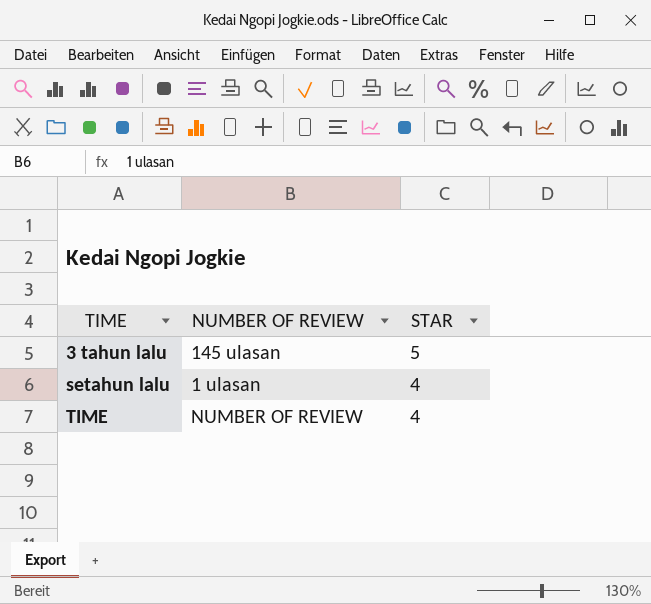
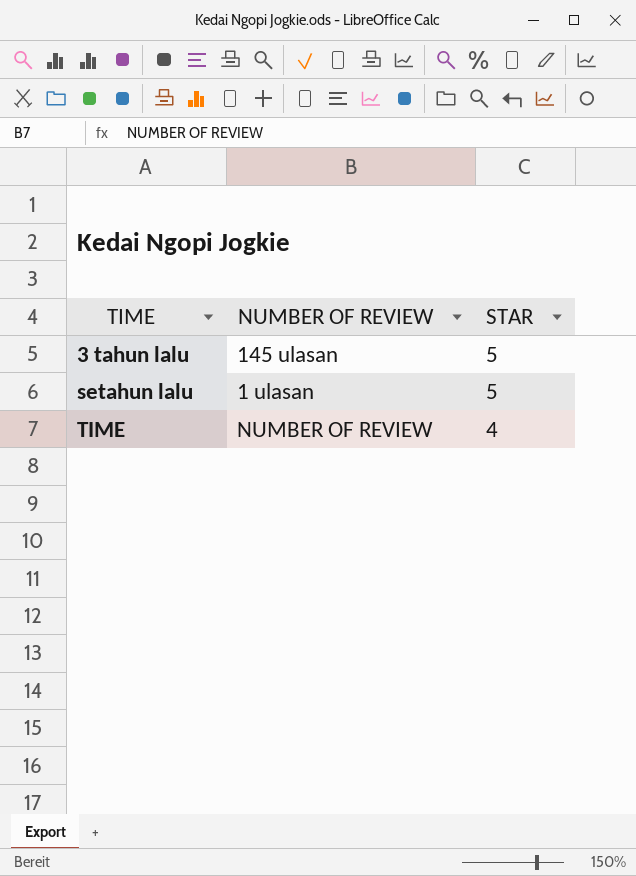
setahun lalu | STAR: 4 -> 5

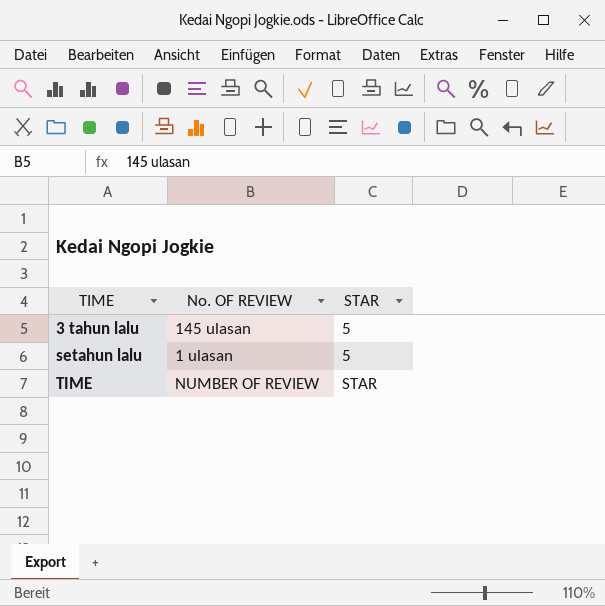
column name: NUMBER OF REVIEW -> No. OF REVIEW
TIME | STAR: 4 -> STAR

